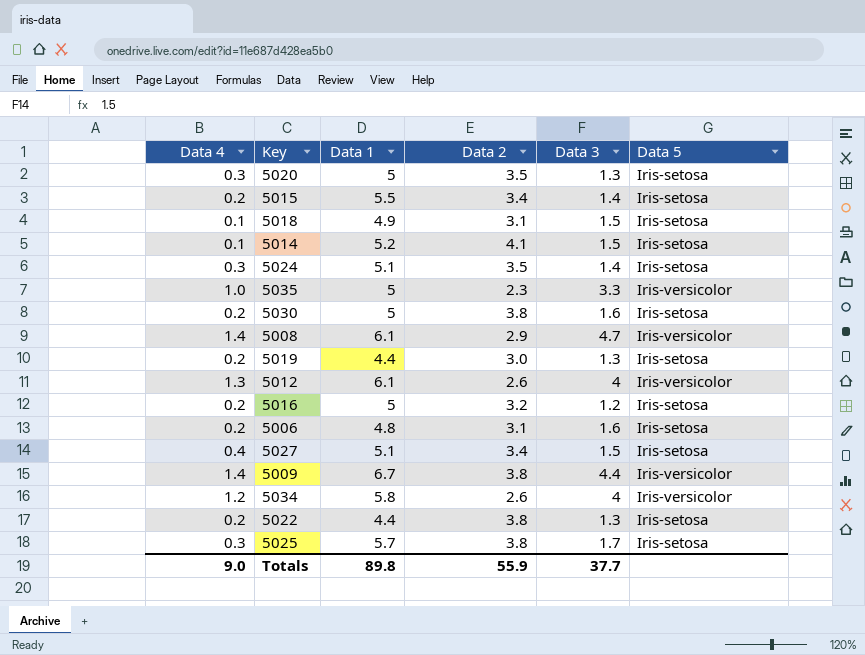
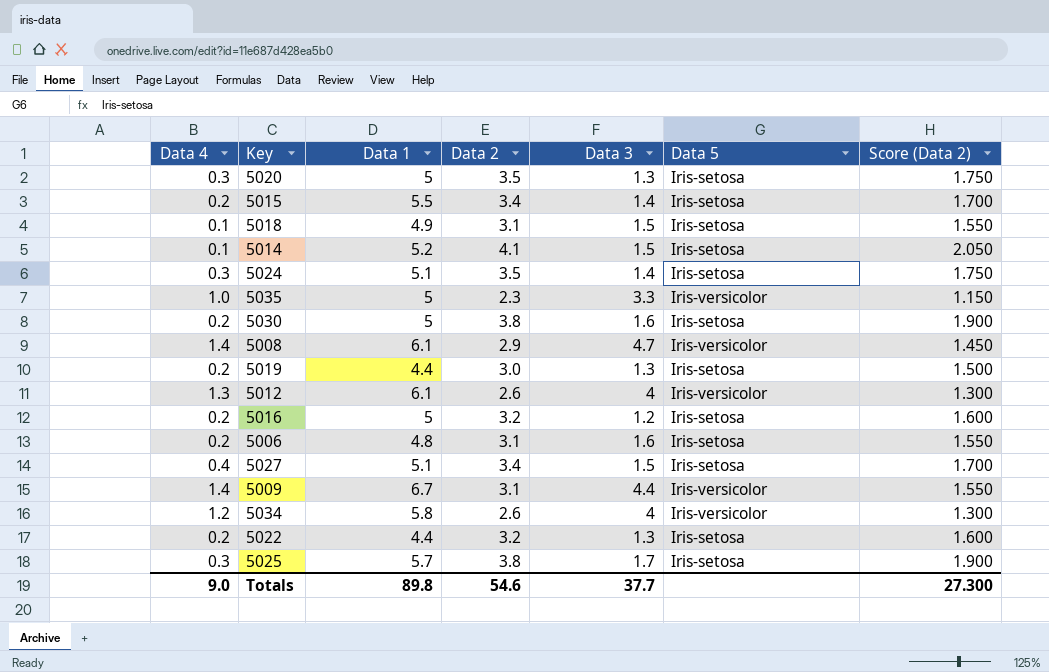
column Score (Data 2) | formula: none -> [Data 2] * 0.5
5009 | Data 2: 3.8 -> 3.1
5022 | Data 2: 3.8 -> 3.2
Totals | Data 2: 55.9 -> 54.6

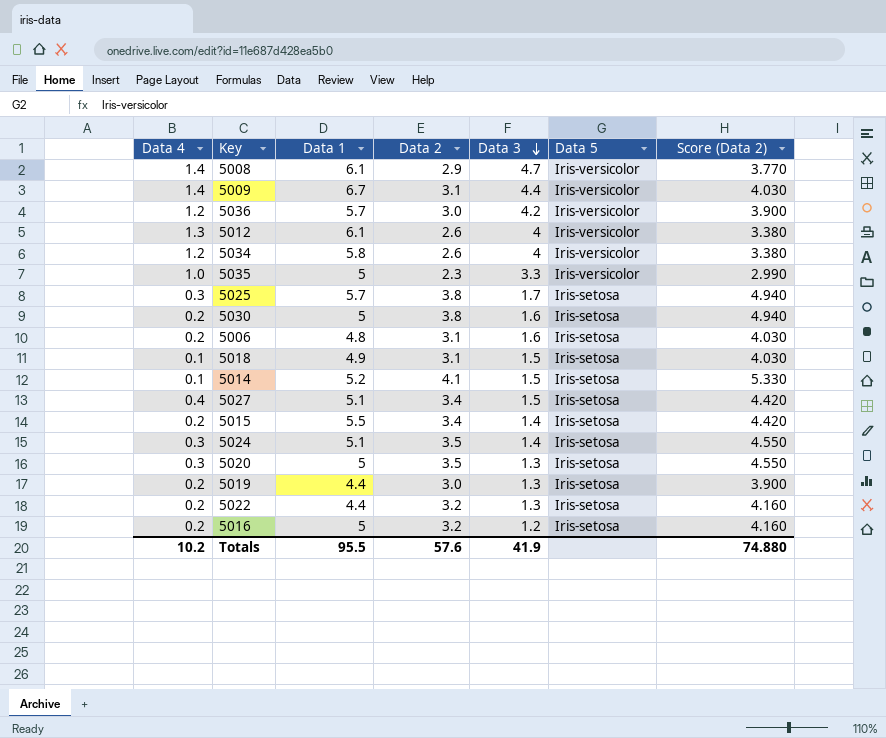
row order: none -> Data 3 descending
column Score (Data 2) | formula: [Data 2] * 0.5 -> [Data 2] * 1.3
row 5036: none -> 1.2 | 5.7 | 3.0 | 4.2 | Iris-versicolor | 3.900
Totals | Data 4: 9.0 -> 10.2
Totals | Data 1: 89.8 -> 95.5
Totals | Data 2: 54.6 -> 57.6
Totals | Data 3: 37.7 -> 41.9
Totals | Score (Data 2): 27.300 -> 74.880

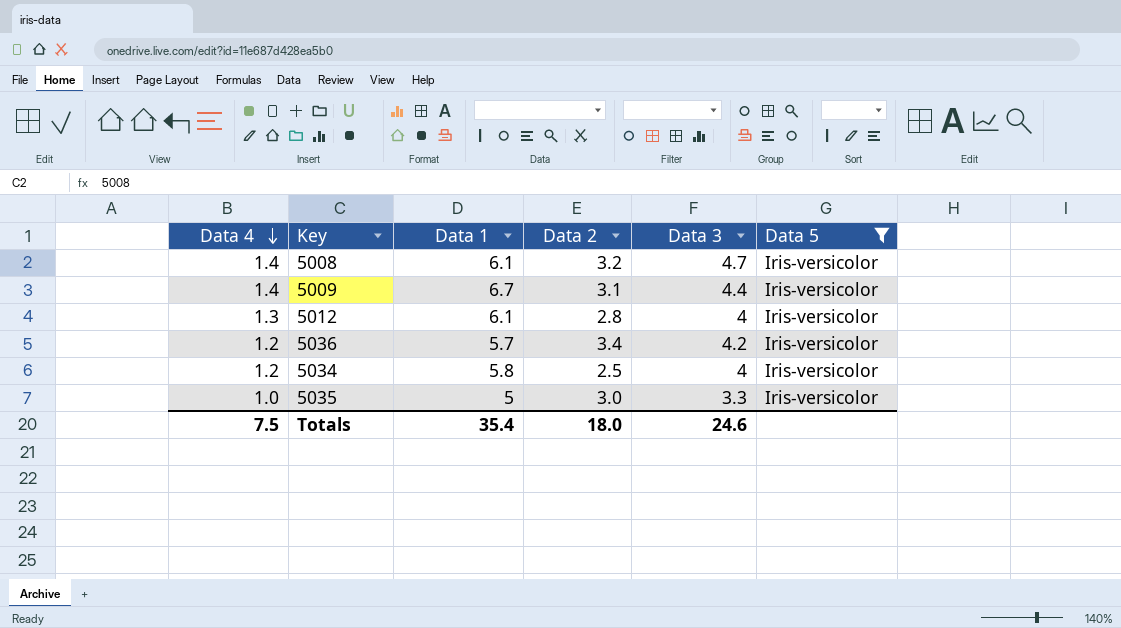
filter: none -> Data 5 = Iris-versicolor
row order: Data 3 descending -> Data 4 descending
column Score (Data 2) | formula: [Data 2] * 1.3 -> none
5008 | Data 2: 2.9 -> 3.2
5012 | Data 2: 2.6 -> 2.8
5036 | Data 2: 3.0 -> 3.4
5034 | Data 2: 2.6 -> 2.5
5035 | Data 2: 2.3 -> 3.0
Totals | Data 4: 10.2 -> 7.5
Totals | Data 1: 95.5 -> 35.4
Totals | Data 2: 57.6 -> 18.0
Totals | Data 3: 41.9 -> 24.6

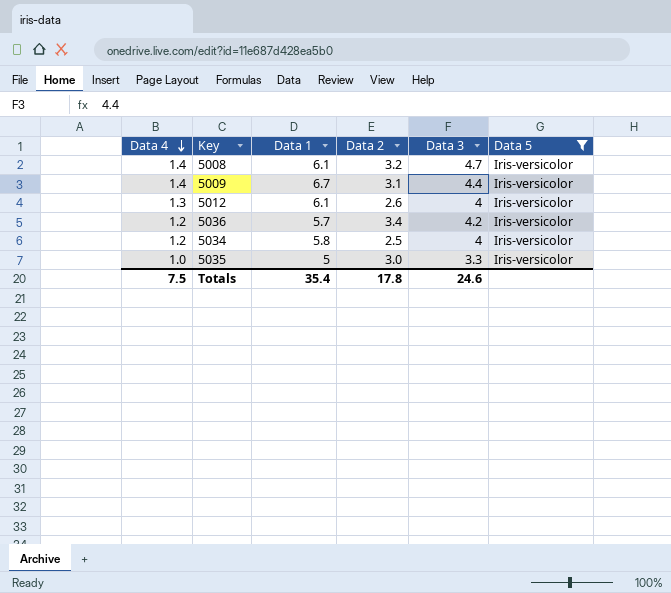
5012 | Data 2: 2.8 -> 2.6
Totals | Data 2: 18.0 -> 17.8

